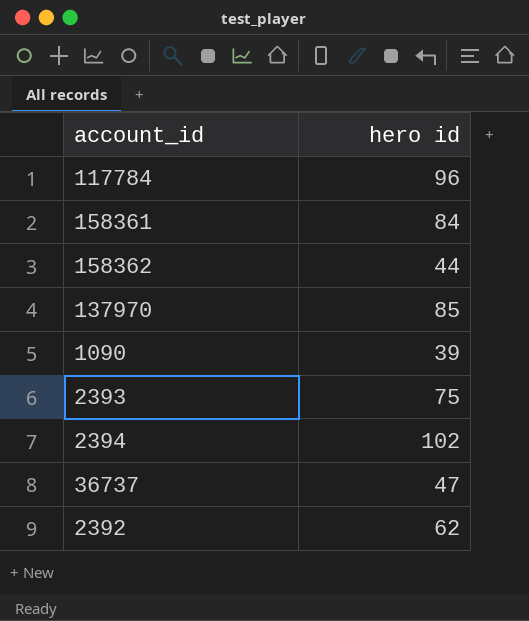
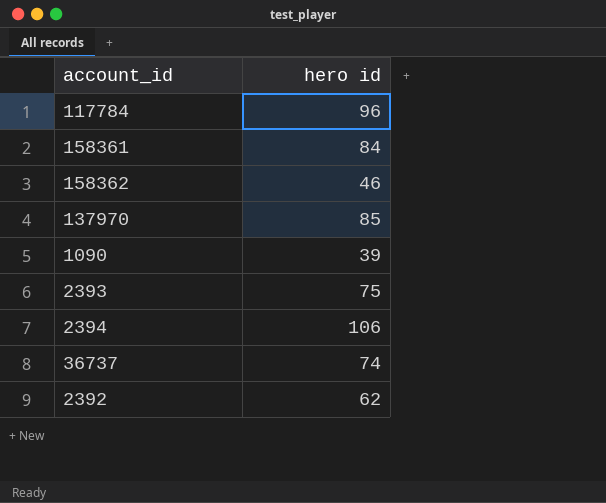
158362 | hero id: 44 -> 46
2394 | hero id: 102 -> 106
36737 | hero id: 47 -> 74

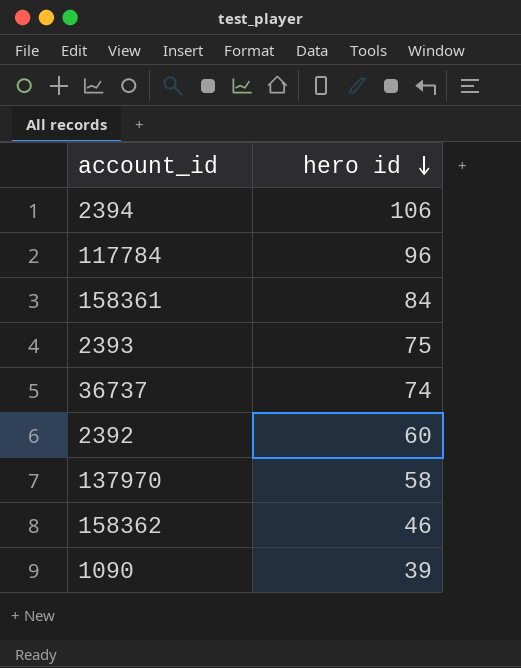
row order: none -> hero id descending
2392 | hero id: 62 -> 60
137970 | hero id: 85 -> 58

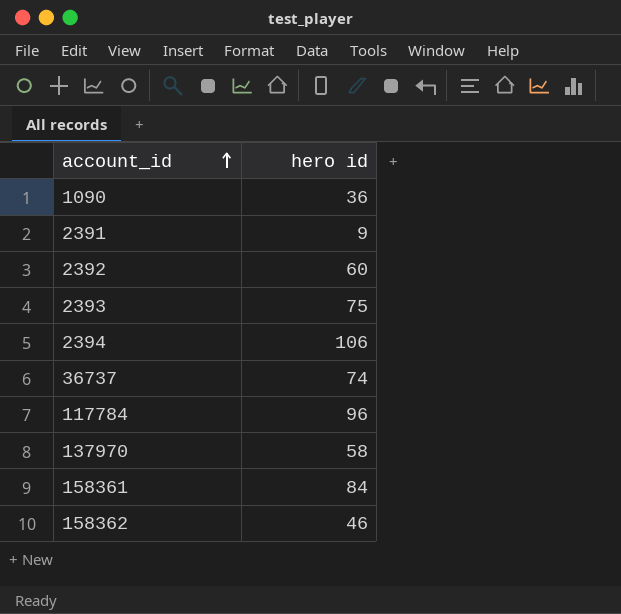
row order: hero id descending -> account_id ascending
1090 | hero id: 39 -> 36
row 2391: none -> 9

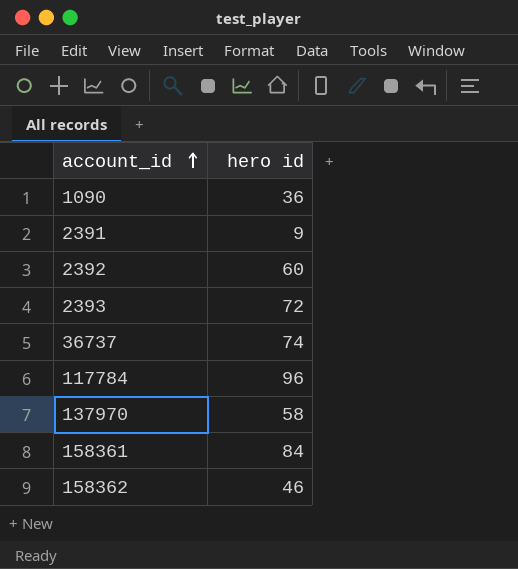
row 2394: 106 -> none
2393 | hero id: 75 -> 72

